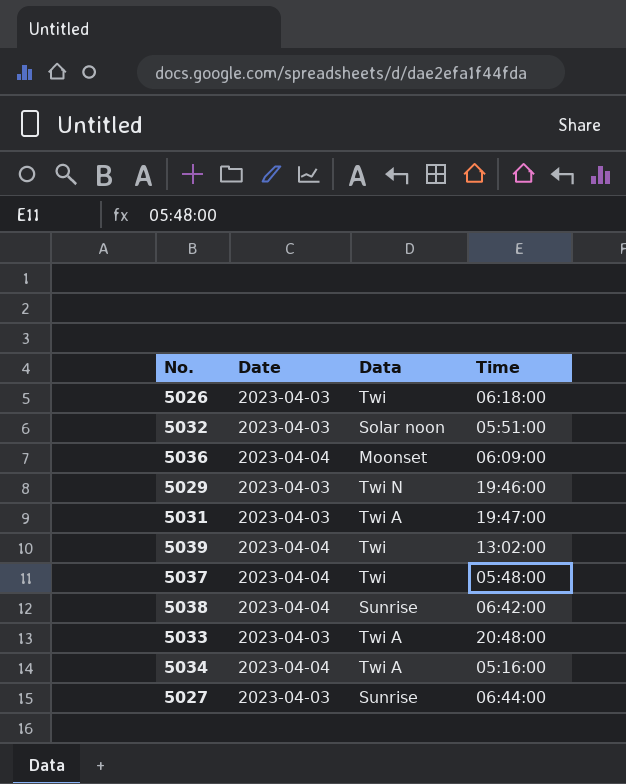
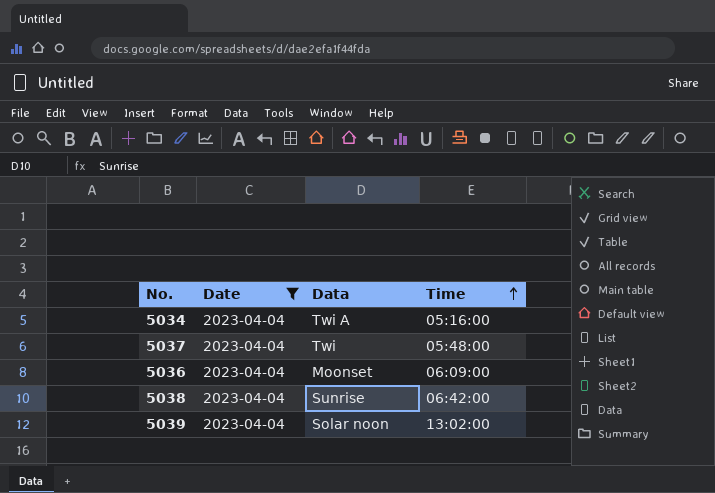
filter: none -> Date = 2023-04-04
row order: none -> Time ascending
5039 | Data: Twi -> Solar noon

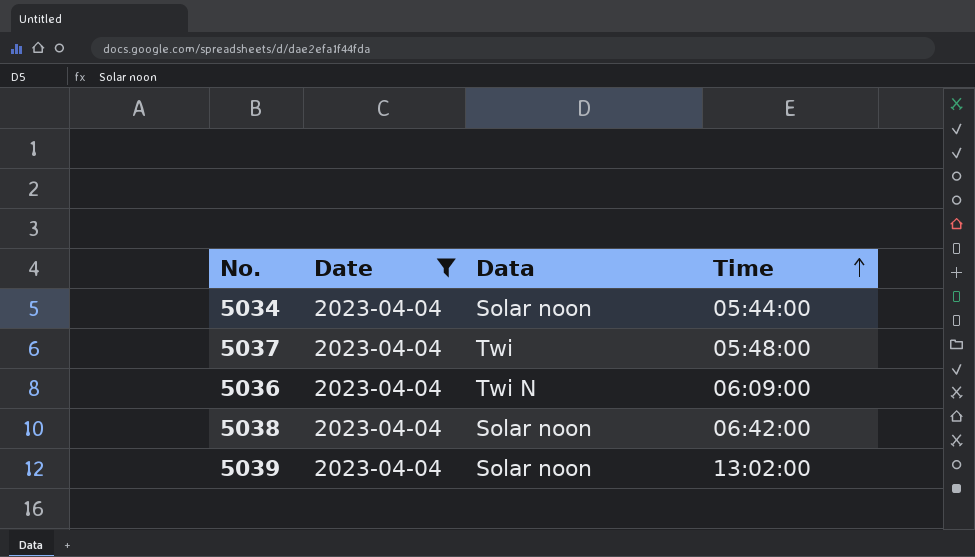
5034 | Data: Twi A -> Solar noon
5034 | Time: 05:16:00 -> 05:44:00
5036 | Data: Moonset -> Twi N
5038 | Data: Sunrise -> Solar noon

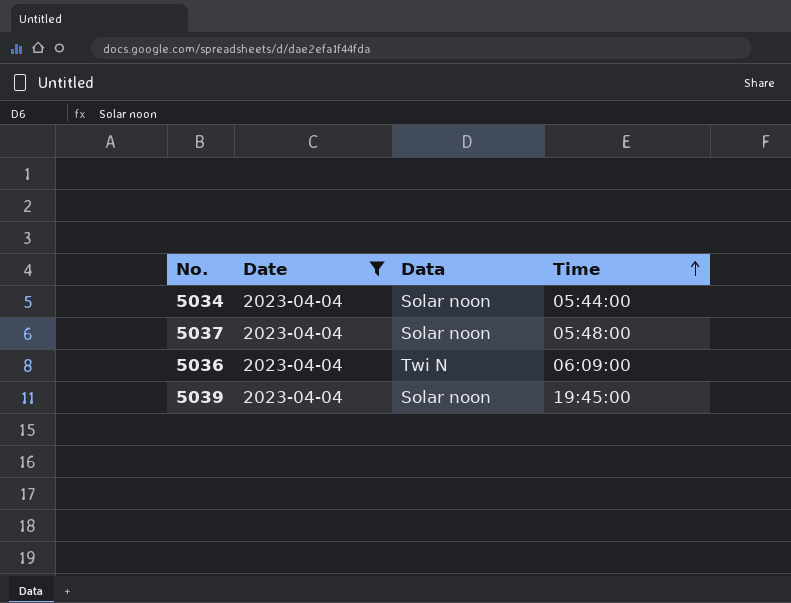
row 5038: 2023-04-04 | Solar noon | 06:42:00 -> none
5037 | Data: Twi -> Solar noon
5039 | Time: 13:02:00 -> 19:45:00

